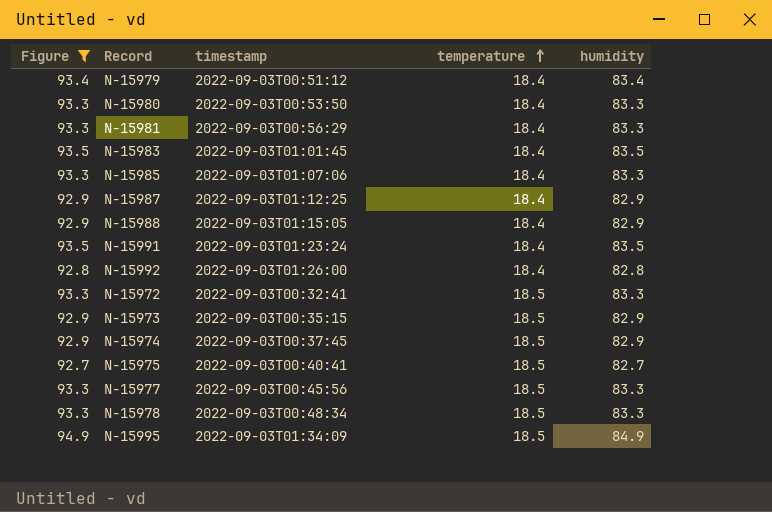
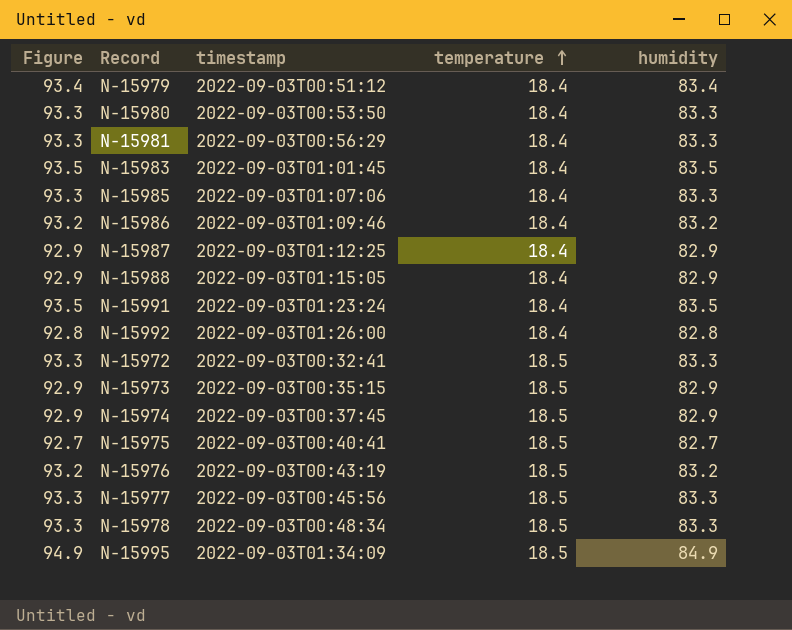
filter: Figure != 93.2 -> none

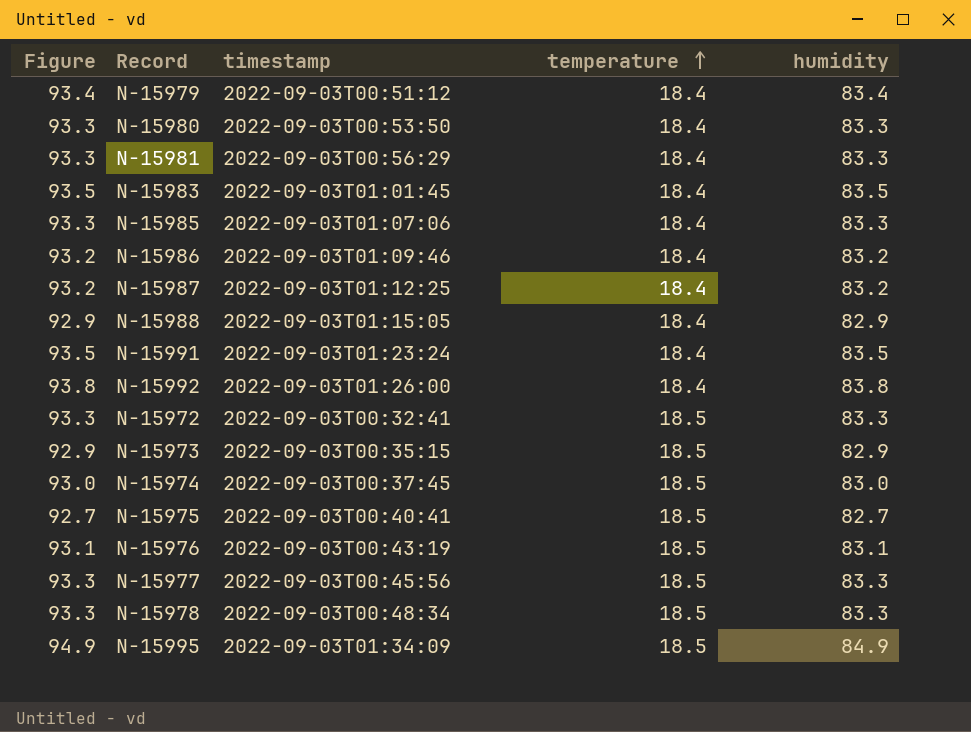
N-15987 | Figure: 92.9 -> 93.2
N-15987 | humidity: 82.9 -> 83.2
N-15992 | Figure: 92.8 -> 93.8
N-15992 | humidity: 82.8 -> 83.8
N-15974 | Figure: 92.9 -> 93.0
N-15974 | humidity: 82.9 -> 83.0
N-15976 | Figure: 93.2 -> 93.1
N-15976 | humidity: 83.2 -> 83.1

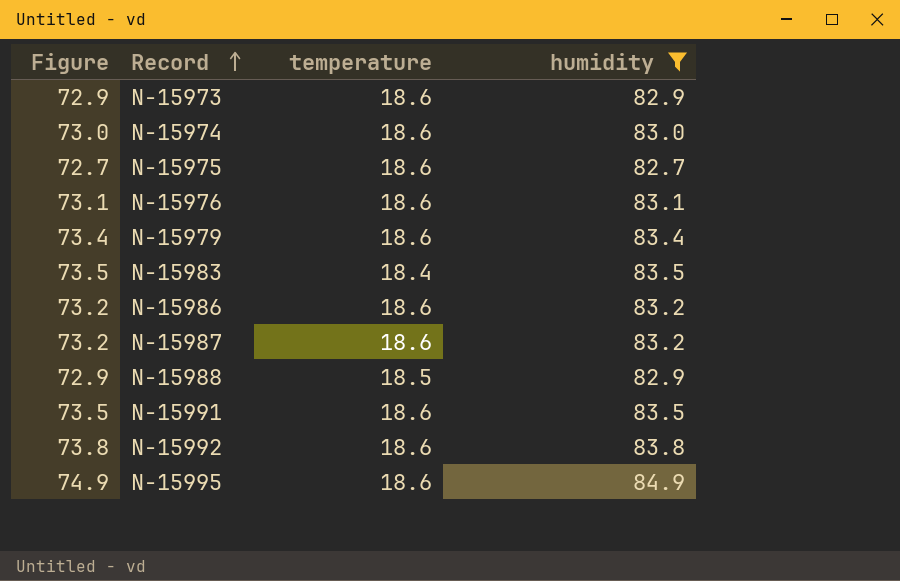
filter: none -> humidity != 83.3
row order: temperature ascending -> Record ascending
column timestamp | position: 3 -> none
column Figure | formula: [humidity] + 10 -> [humidity] - 10
N-15973 | temperature: 18.5 -> 18.6
N-15974 | temperature: 18.5 -> 18.6
N-15975 | temperature: 18.5 -> 18.6
N-15976 | temperature: 18.5 -> 18.6
N-15979 | temperature: 18.4 -> 18.6
N-15986 | temperature: 18.4 -> 18.6
N-15987 | temperature: 18.4 -> 18.6
N-15988 | temperature: 18.4 -> 18.5
N-15991 | temperature: 18.4 -> 18.6
N-15992 | temperature: 18.4 -> 18.6
N-15995 | temperature: 18.5 -> 18.6

